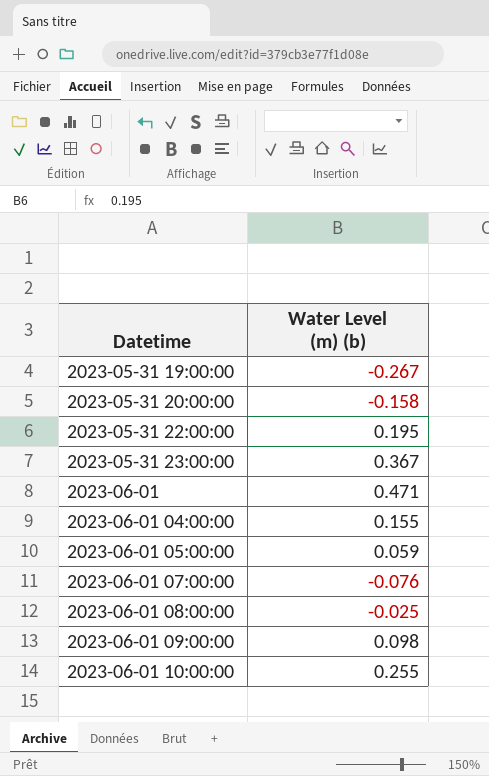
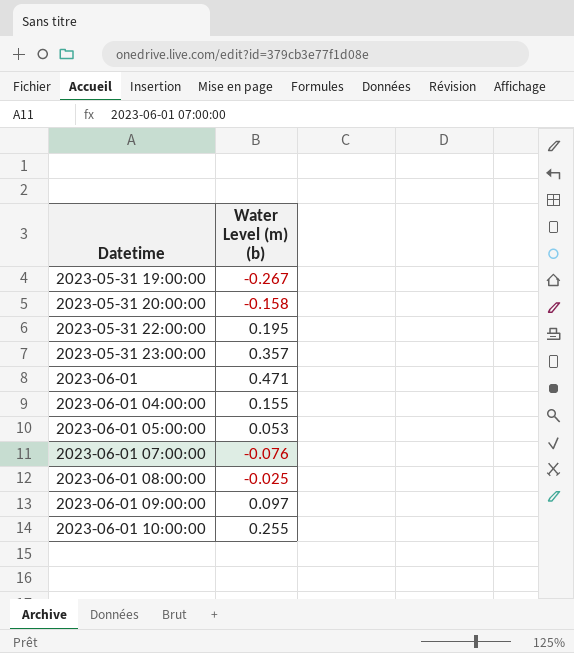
2023-05-31 23:00:00 | Water Level (m) (b): 0.367 -> 0.357
2023-06-01 05:00:00 | Water Level (m) (b): 0.059 -> 0.053
2023-06-01 09:00:00 | Water Level (m) (b): 0.098 -> 0.097

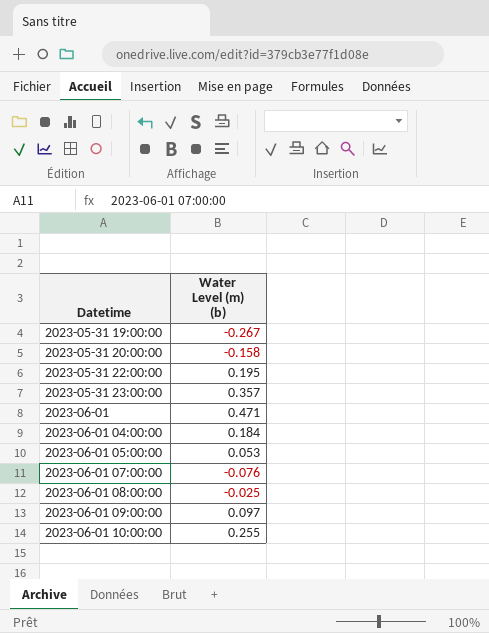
2023-06-01 04:00:00 | Water Level (m) (b): 0.155 -> 0.184

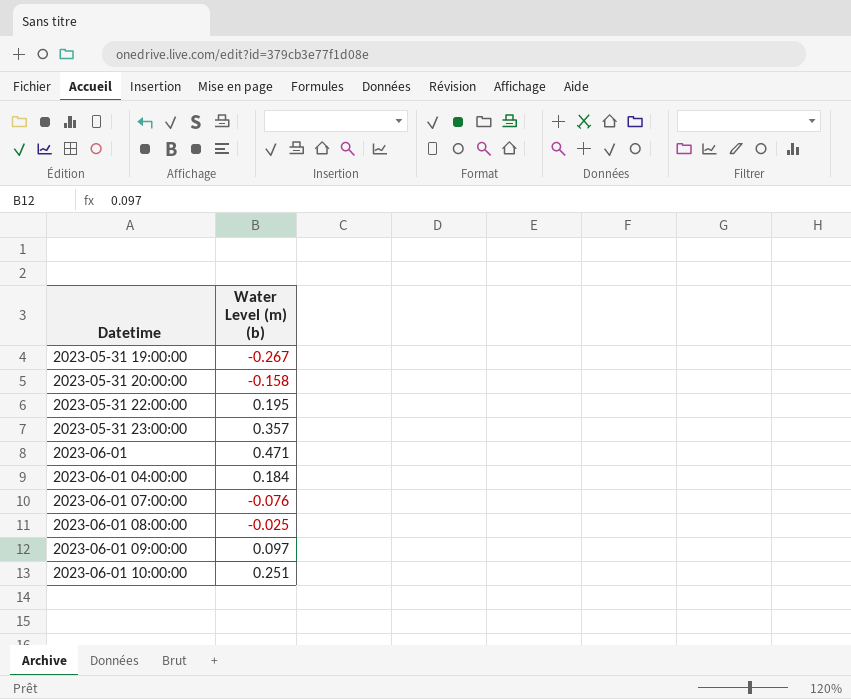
row 2023-06-01 05:00:00: 0.053 -> none
2023-06-01 10:00:00 | Water Level (m) (b): 0.255 -> 0.251

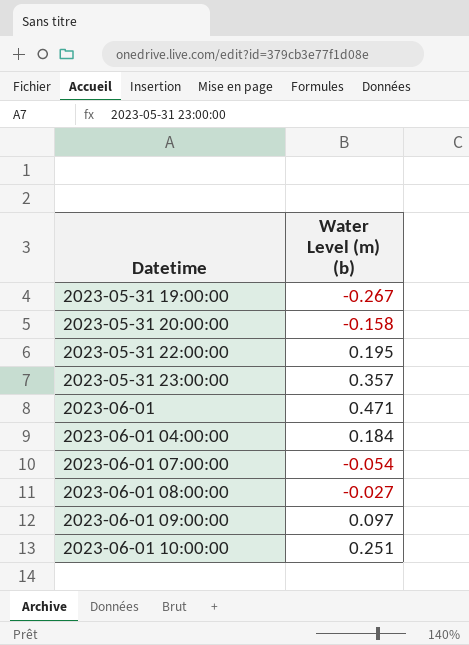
2023-06-01 07:00:00 | Water Level (m) (b): -0.076 -> -0.054
2023-06-01 08:00:00 | Water Level (m) (b): -0.025 -> -0.027

